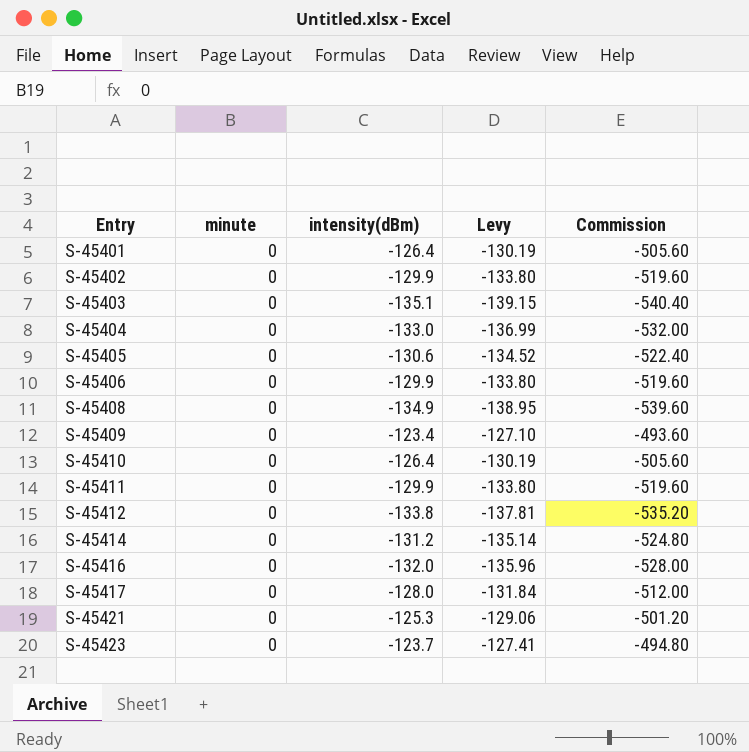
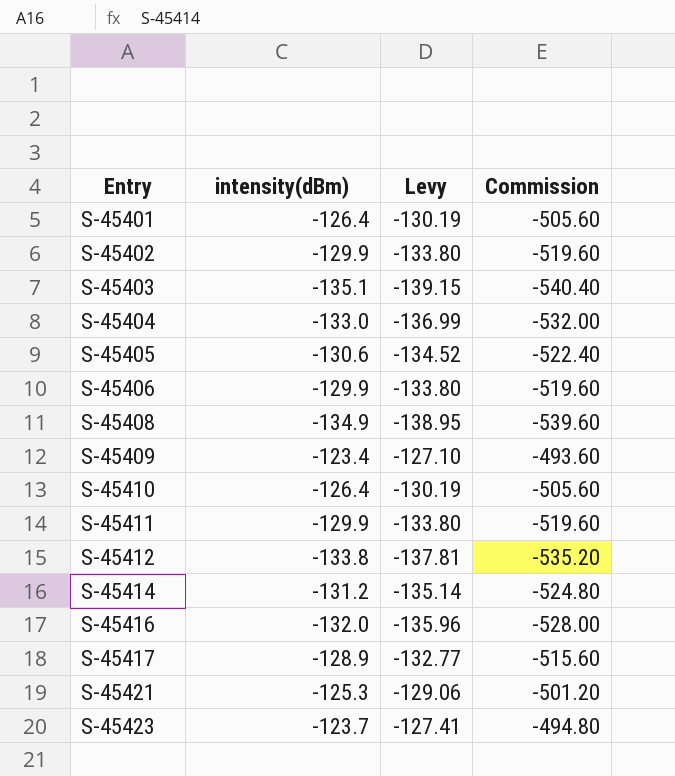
column minute | position: 2 -> none
S-45417 | intensity(dBm): -128.0 -> -128.9
S-45417 | Levy: -131.84 -> -132.77
S-45417 | Commission: -512.00 -> -515.60

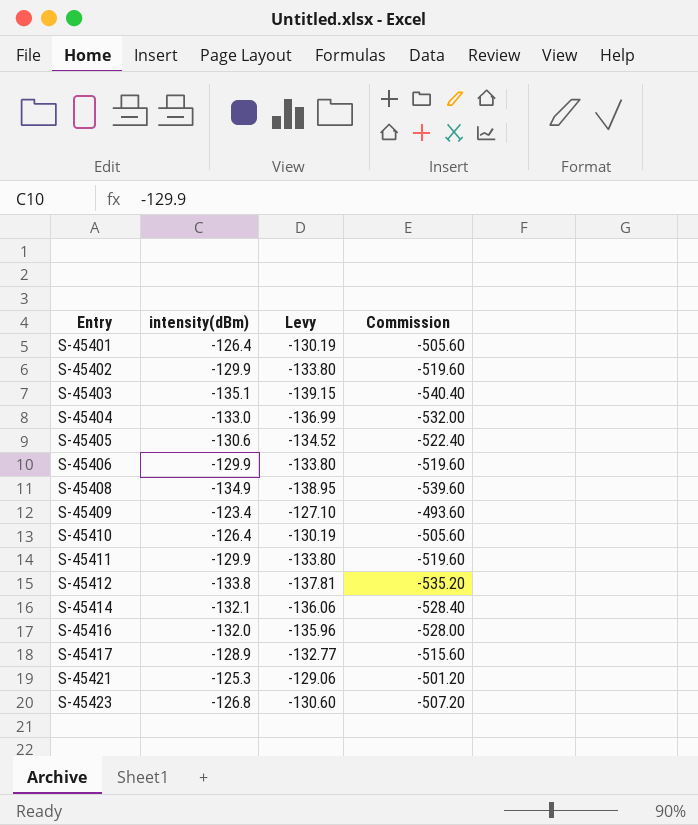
S-45414 | intensity(dBm): -131.2 -> -132.1
S-45414 | Levy: -135.14 -> -136.06
S-45414 | Commission: -524.80 -> -528.40
S-45423 | intensity(dBm): -123.7 -> -126.8
S-45423 | Levy: -127.41 -> -130.60
S-45423 | Commission: -494.80 -> -507.20

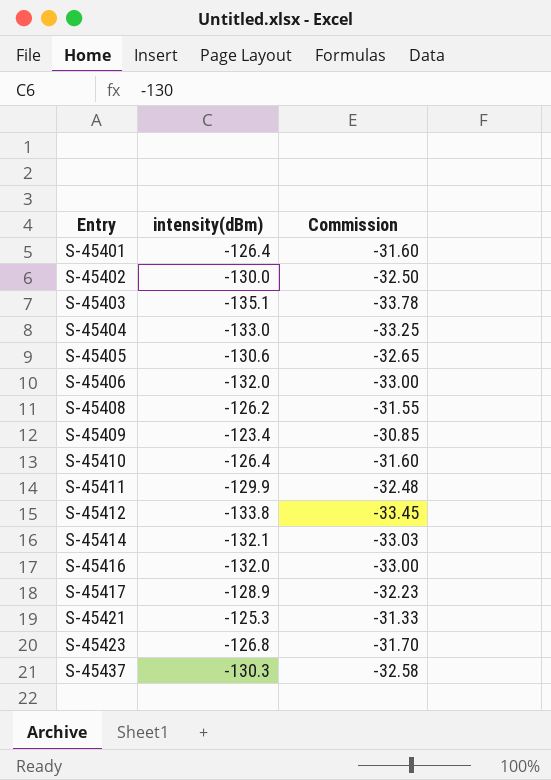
column Levy | formula: [intensity(dBm)] * 1.03 -> none
column Commission | formula: [intensity(dBm)] * 4 -> [intensity(dBm)] * 0.25
S-45402 | intensity(dBm): -129.9 -> -130.0
S-45406 | intensity(dBm): -129.9 -> -132.0
S-45408 | intensity(dBm): -134.9 -> -126.2
row S-45437: none -> -130.3 | -32.58

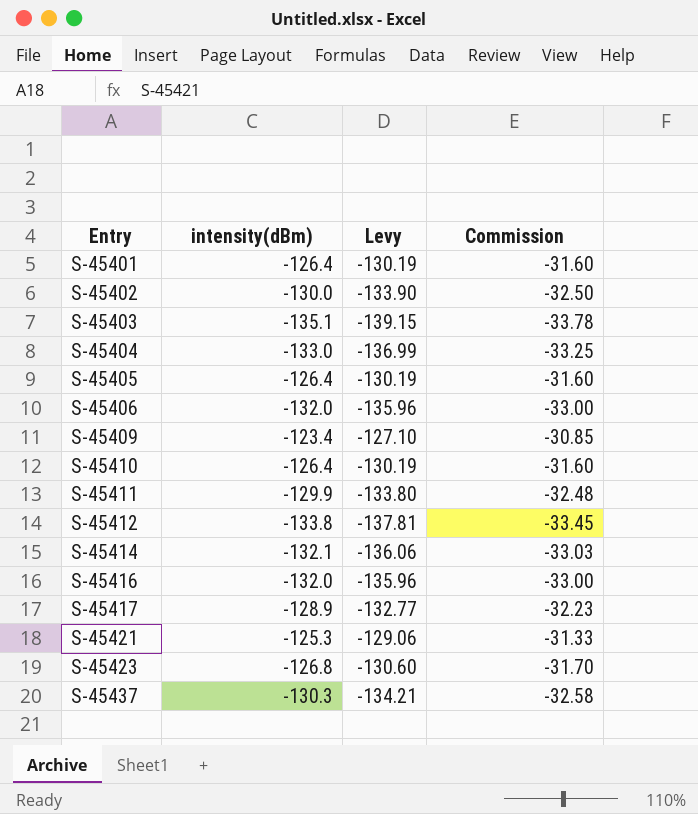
column Levy | formula: none -> [intensity(dBm)] * 1.03
row S-45408: -126.2 | -31.55 -> none
S-45405 | intensity(dBm): -130.6 -> -126.4
S-45405 | Commission: -32.65 -> -31.60

